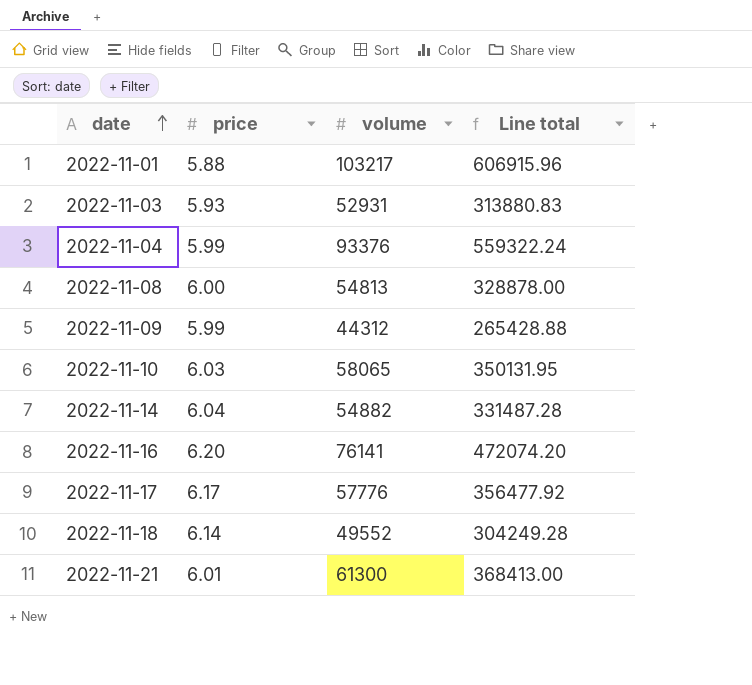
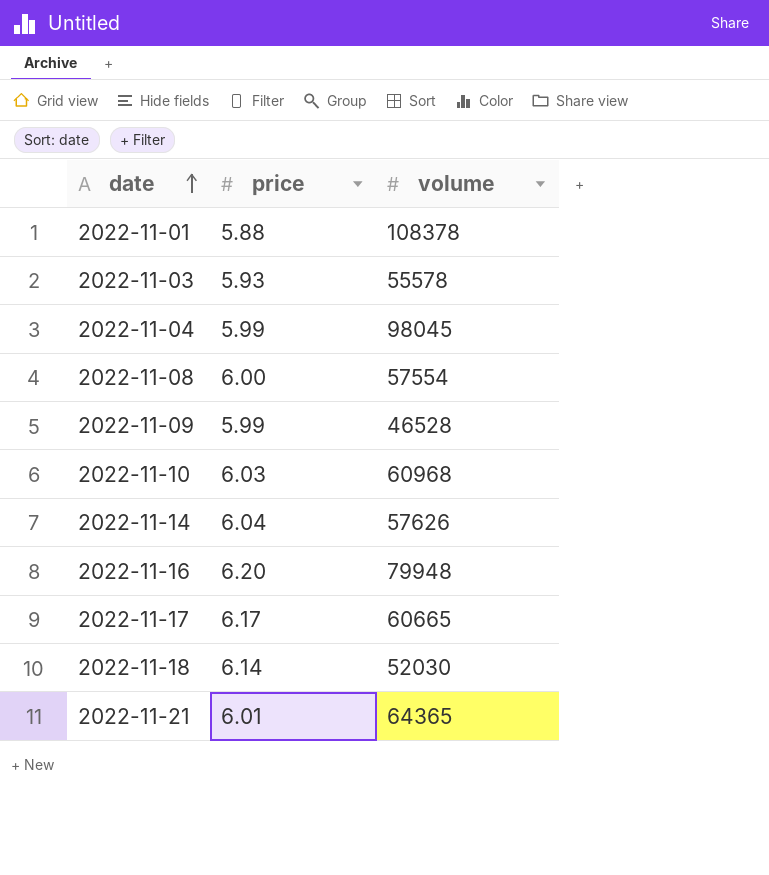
column Line total | formula: [price] * [volume] -> none
2022-11-01 | volume: 103217 -> 108378
2022-11-03 | volume: 52931 -> 55578
2022-11-04 | volume: 93376 -> 98045
2022-11-08 | volume: 54813 -> 57554
2022-11-09 | volume: 44312 -> 46528
2022-11-10 | volume: 58065 -> 60968
2022-11-14 | volume: 54882 -> 57626
2022-11-16 | volume: 76141 -> 79948
2022-11-17 | volume: 57776 -> 60665
2022-11-18 | volume: 49552 -> 52030
2022-11-21 | volume: 61300 -> 64365

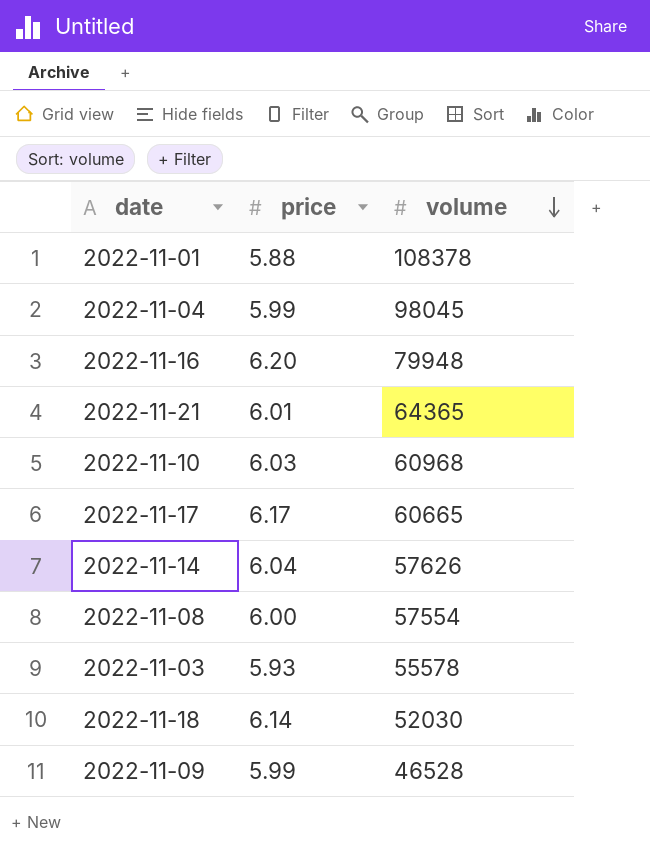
row order: date ascending -> volume descending

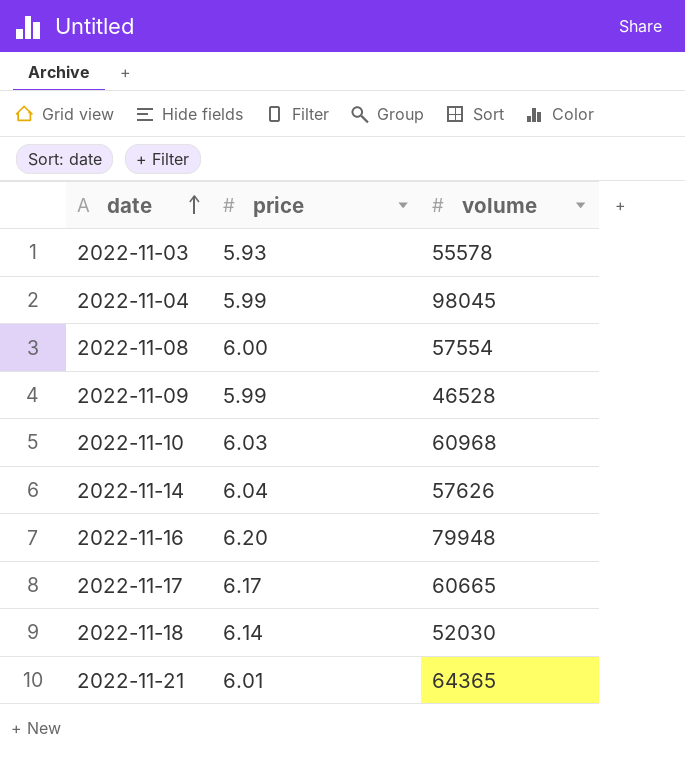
row order: volume descending -> date ascending
row 2022-11-01: 5.88 | 108378 -> none

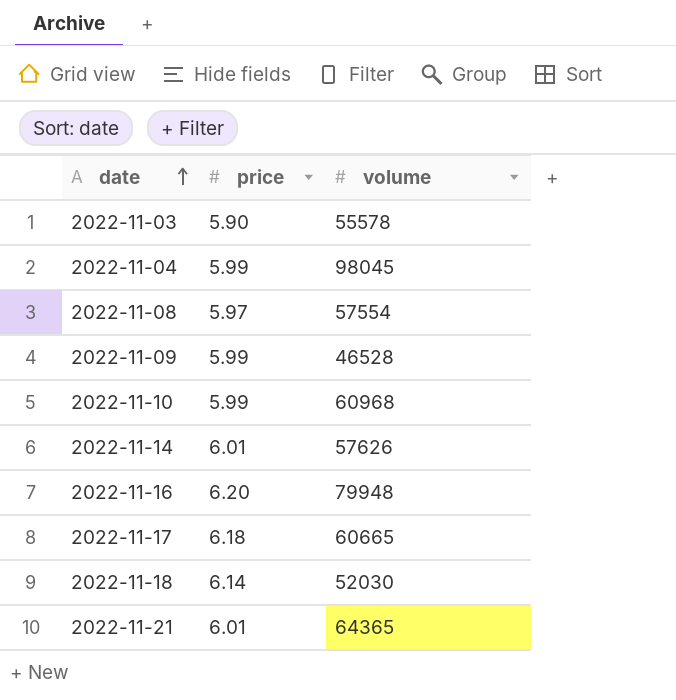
2022-11-03 | price: 5.93 -> 5.90
2022-11-08 | price: 6.00 -> 5.97
2022-11-10 | price: 6.03 -> 5.99
2022-11-14 | price: 6.04 -> 6.01
2022-11-17 | price: 6.17 -> 6.18

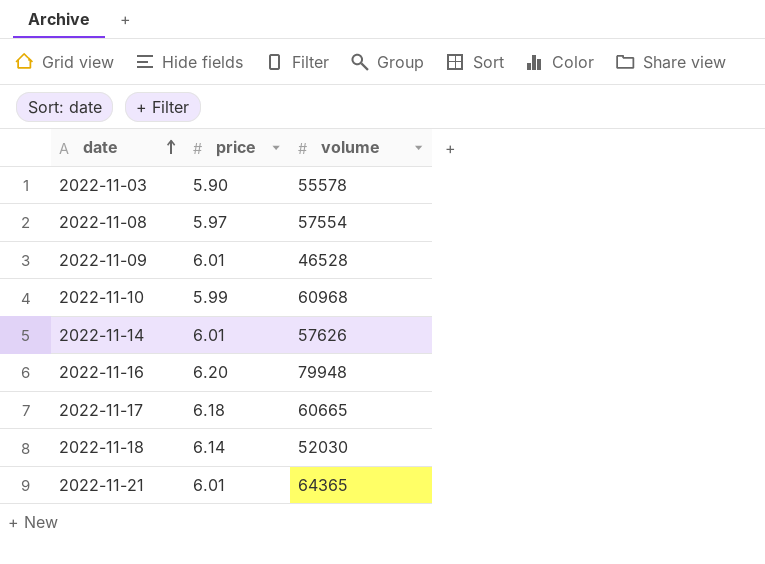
row 2022-11-04: 5.99 | 98045 -> none
2022-11-09 | price: 5.99 -> 6.01

